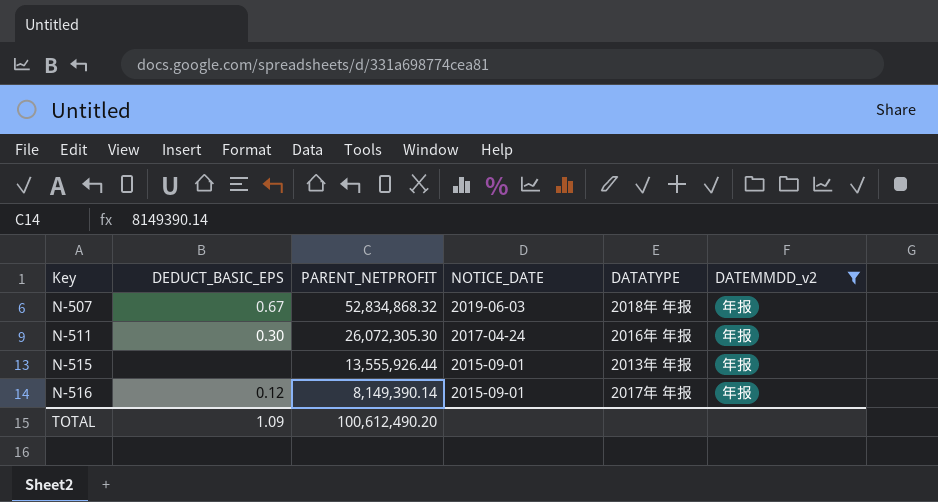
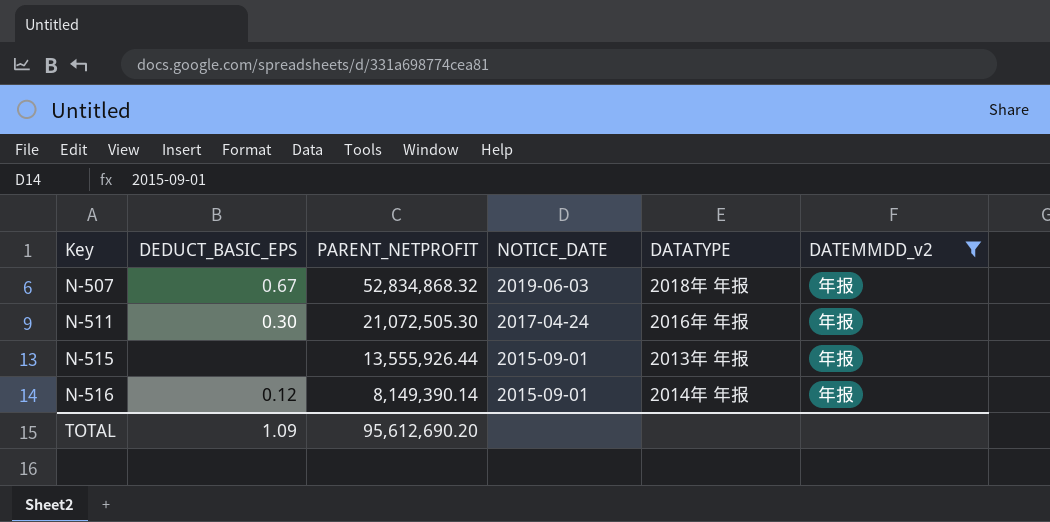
N-511 | PARENT_NETPROFIT: 26,072,305.30 -> 21,072,505.30
N-516 | DATATYPE: 2017年 年报 -> 2014年 年报
TOTAL | PARENT_NETPROFIT: 100,612,490.20 -> 95,612,690.20

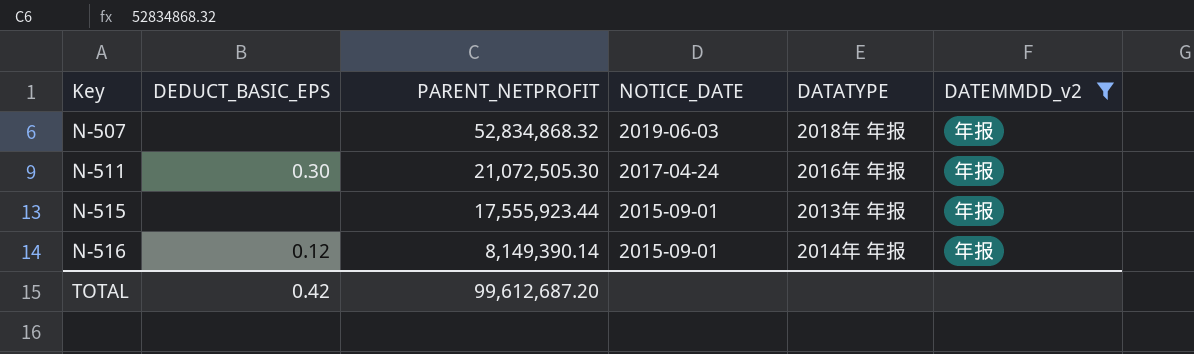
N-507 | DEDUCT_BASIC_EPS: 0.67 -> none
N-515 | PARENT_NETPROFIT: 13,555,926.44 -> 17,555,923.44
TOTAL | DEDUCT_BASIC_EPS: 1.09 -> 0.42
TOTAL | PARENT_NETPROFIT: 95,612,690.20 -> 99,612,687.20

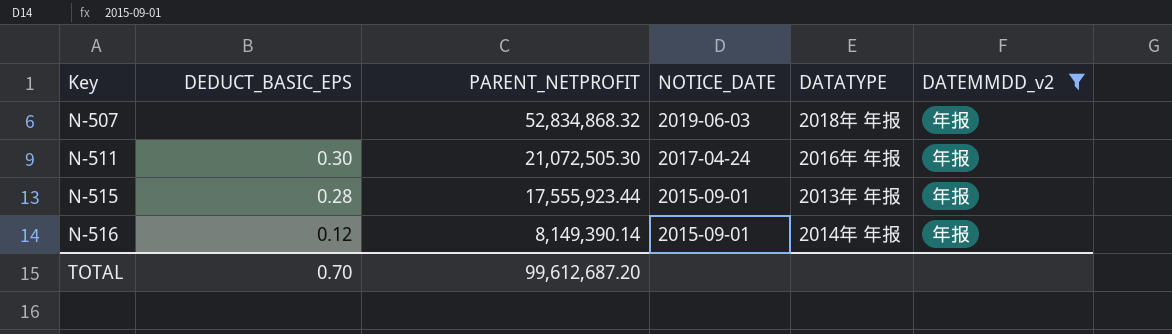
N-515 | DEDUCT_BASIC_EPS: none -> 0.28
TOTAL | DEDUCT_BASIC_EPS: 0.42 -> 0.70

